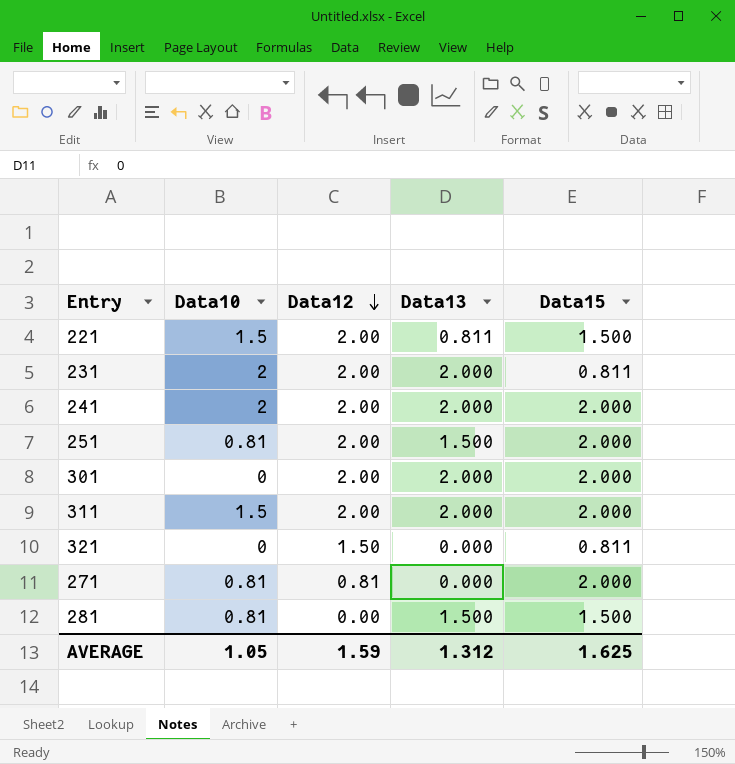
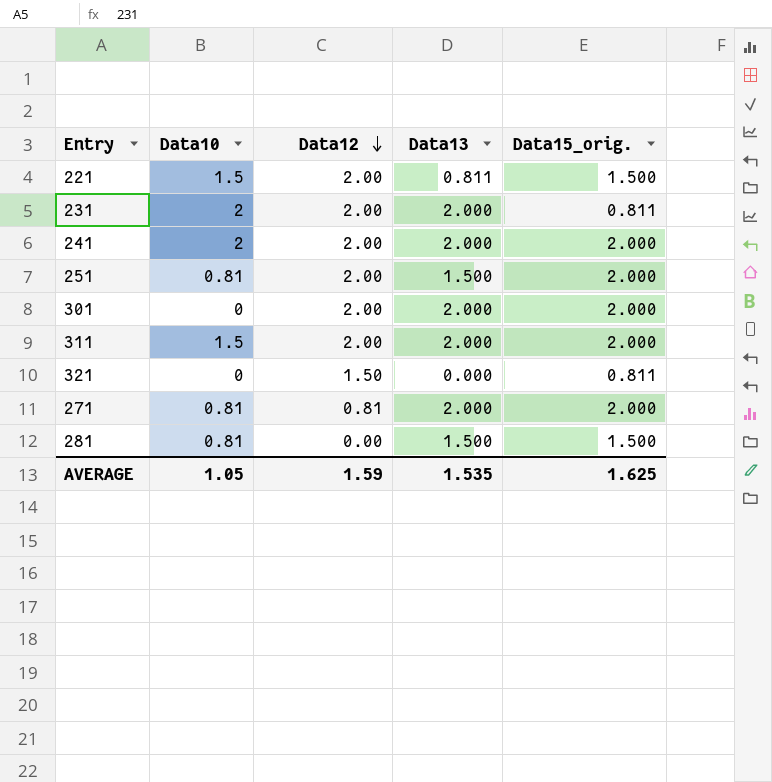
column name: Data15 -> Data15_orig.
271 | Data13: 0.000 -> 2.000
AVERAGE | Data13: 1.312 -> 1.535

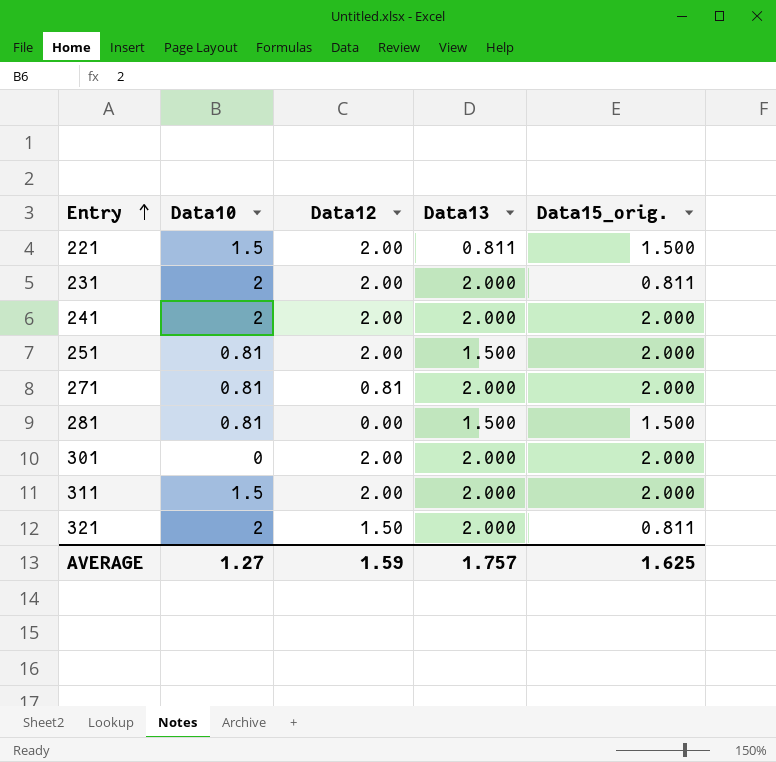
row order: Data12 descending -> Entry ascending
321 | Data10: 0 -> 2
321 | Data13: 0.000 -> 2.000
AVERAGE | Data10: 1.05 -> 1.27
AVERAGE | Data13: 1.535 -> 1.757

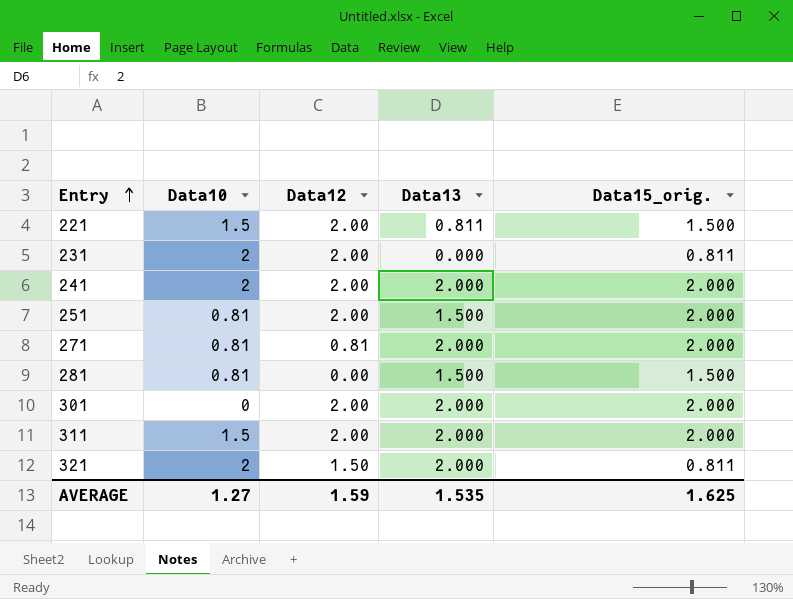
231 | Data13: 2.000 -> 0.000
AVERAGE | Data13: 1.757 -> 1.535

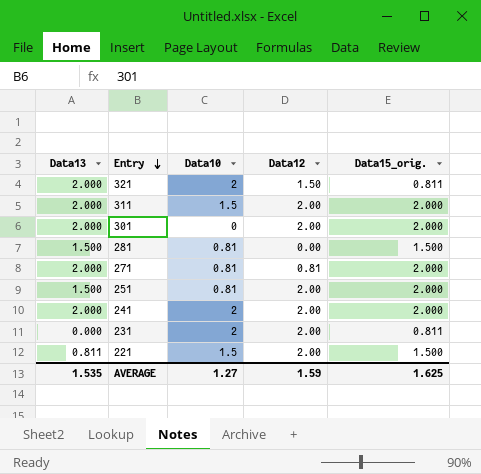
row order: Entry ascending -> Entry descending
column Data13 | position: 4 -> 1

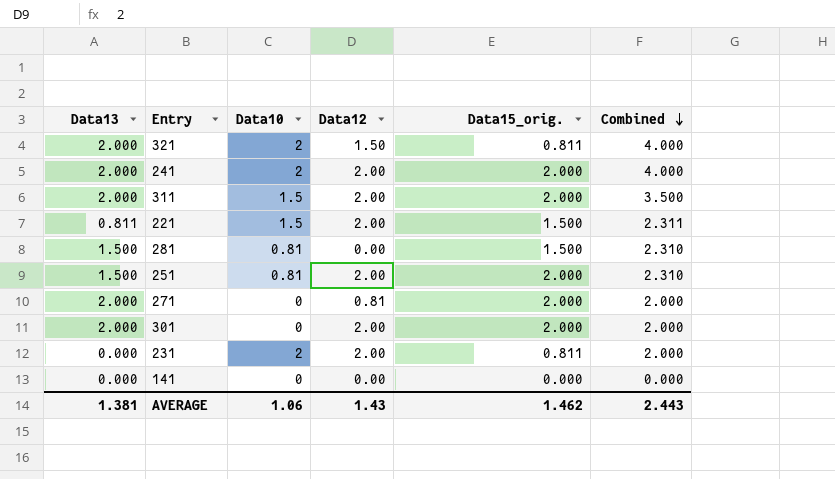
row order: Entry descending -> Combined descending
column Combined | formula: none -> [Data13] + [Data10]
271 | Data10: 0.81 -> 0
row 141: none -> 0.000 | 0 | 0.00 | 0.000 | 0.000
AVERAGE | Data13: 1.535 -> 1.381
AVERAGE | Data10: 1.27 -> 1.06
AVERAGE | Data12: 1.59 -> 1.43
AVERAGE | Data15_orig.: 1.625 -> 1.462

